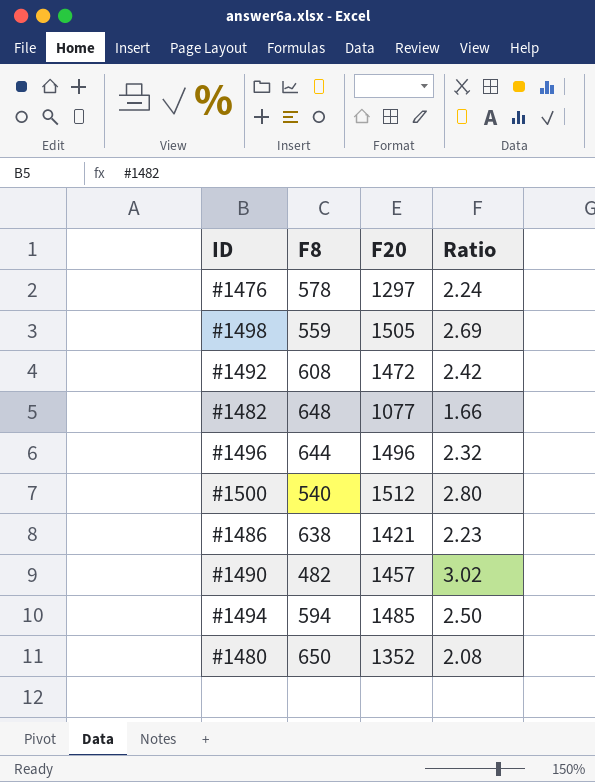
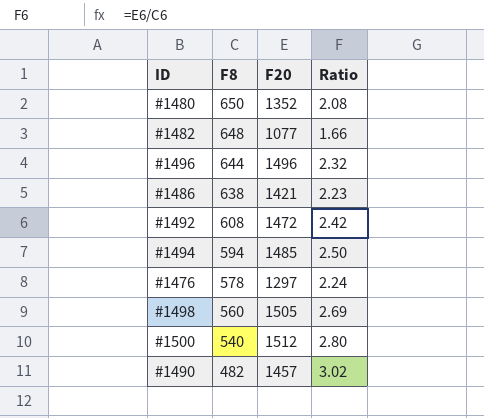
row order: none -> F8 descending
#1498 | F8: 559 -> 560

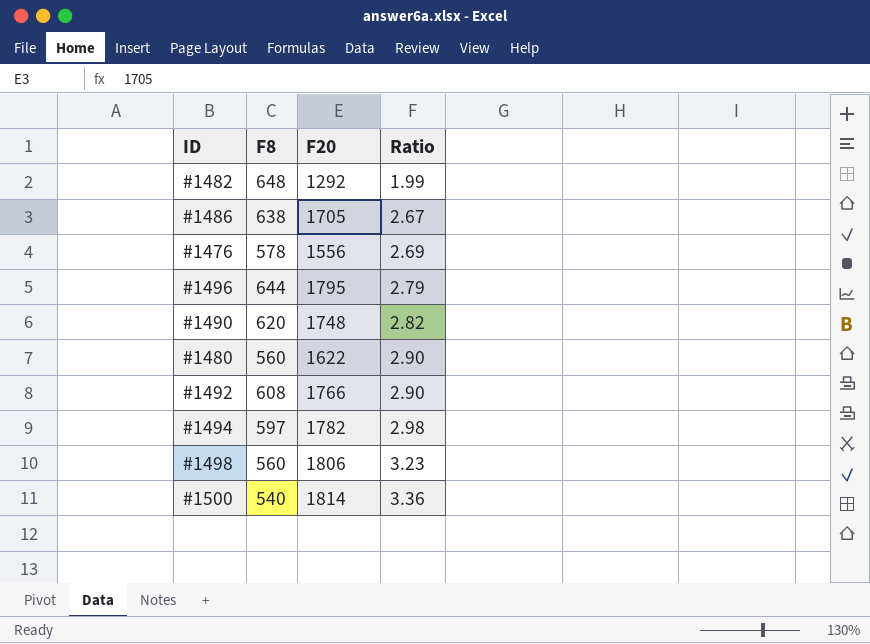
row order: F8 descending -> Ratio ascending
#1482 | F20: 1077 -> 1292
#1482 | Ratio: 1.66 -> 1.99
#1486 | F20: 1421 -> 1705
#1486 | Ratio: 2.23 -> 2.67
#1476 | F20: 1297 -> 1556
#1476 | Ratio: 2.24 -> 2.69
#1496 | F20: 1496 -> 1795
#1496 | Ratio: 2.32 -> 2.79
#1490 | F8: 482 -> 620
#1490 | F20: 1457 -> 1748
#1490 | Ratio: 3.02 -> 2.82
#1480 | F8: 650 -> 560
#1480 | F20: 1352 -> 1622
#1480 | Ratio: 2.08 -> 2.90
#1492 | F20: 1472 -> 1766
#1492 | Ratio: 2.42 -> 2.90
#1494 | F8: 594 -> 597
#1494 | F20: 1485 -> 1782
#1494 | Ratio: 2.50 -> 2.98
#1498 | F20: 1505 -> 1806
#1498 | Ratio: 2.69 -> 3.23
#1500 | F20: 1512 -> 1814
#1500 | Ratio: 2.80 -> 3.36

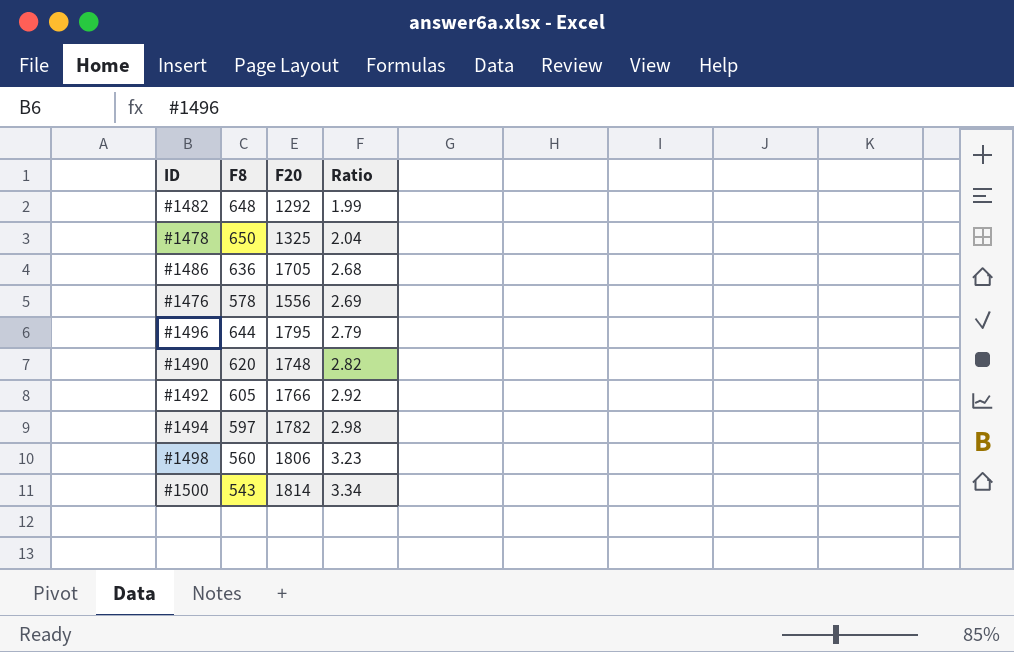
row #1480: 560 | 1622 | 2.90 -> none
row #1478: none -> 650 | 1325 | 2.04
#1486 | F8: 638 -> 636
#1486 | Ratio: 2.67 -> 2.68
#1492 | F8: 608 -> 605
#1492 | Ratio: 2.90 -> 2.92
#1500 | F8: 540 -> 543
#1500 | Ratio: 3.36 -> 3.34

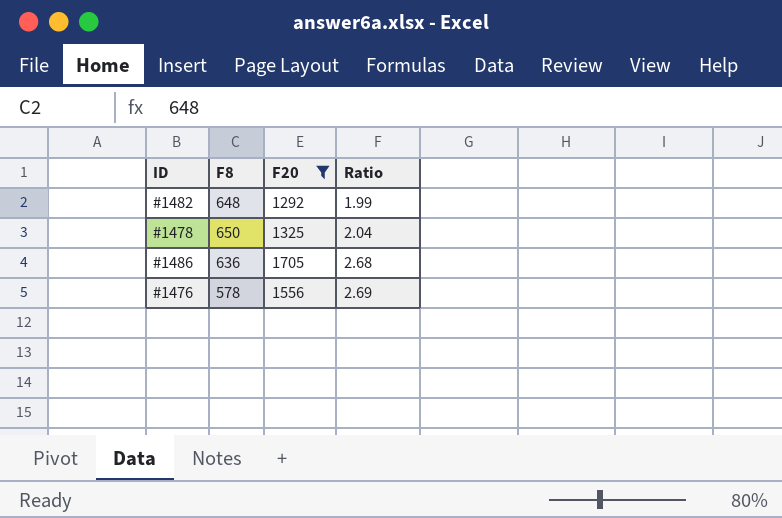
filter: none -> F20 <= 1705

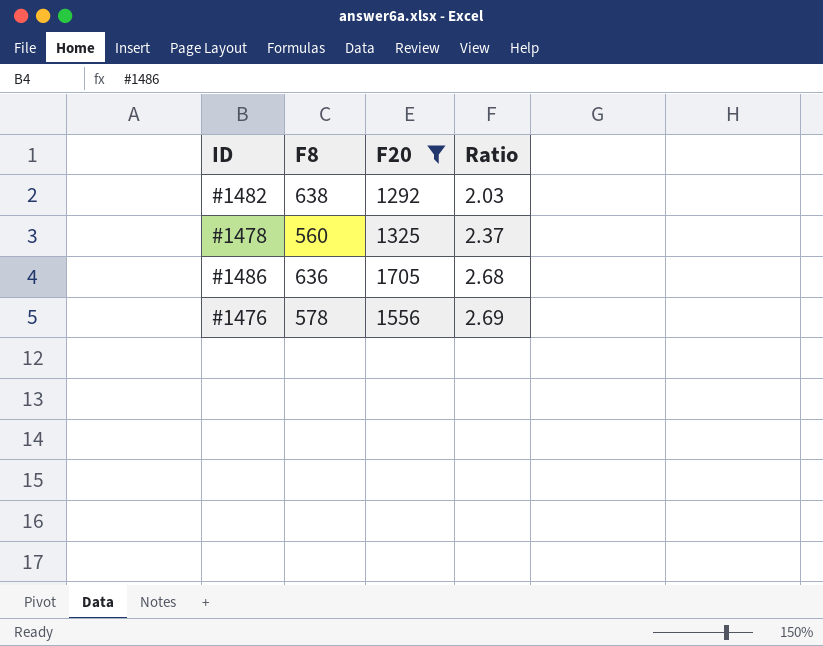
#1482 | F8: 648 -> 638
#1482 | Ratio: 1.99 -> 2.03
#1478 | F8: 650 -> 560
#1478 | Ratio: 2.04 -> 2.37

